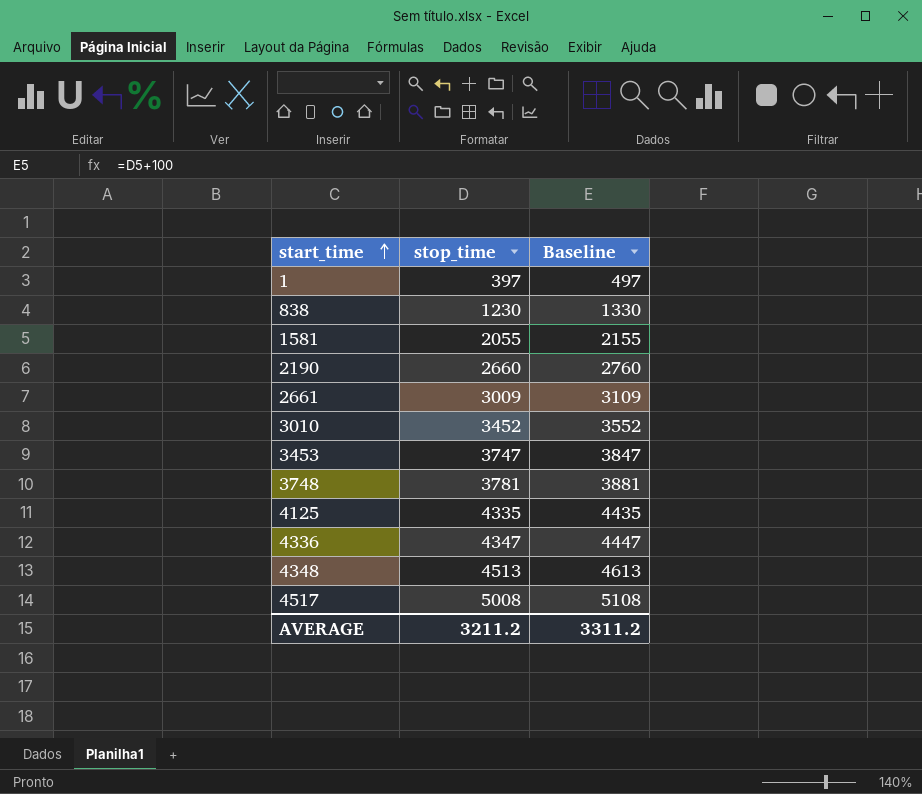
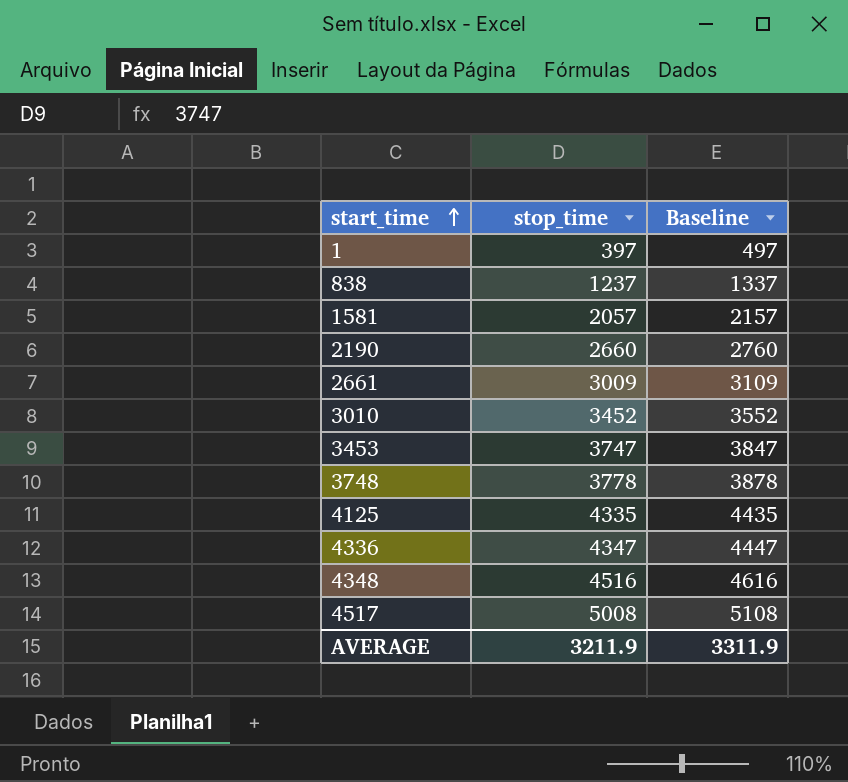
838 | stop_time: 1230 -> 1237
838 | Baseline: 1330 -> 1337
1581 | stop_time: 2055 -> 2057
1581 | Baseline: 2155 -> 2157
3748 | stop_time: 3781 -> 3778
3748 | Baseline: 3881 -> 3878
4348 | stop_time: 4513 -> 4516
4348 | Baseline: 4613 -> 4616
AVERAGE | stop_time: 3211.2 -> 3211.9
AVERAGE | Baseline: 3311.2 -> 3311.9

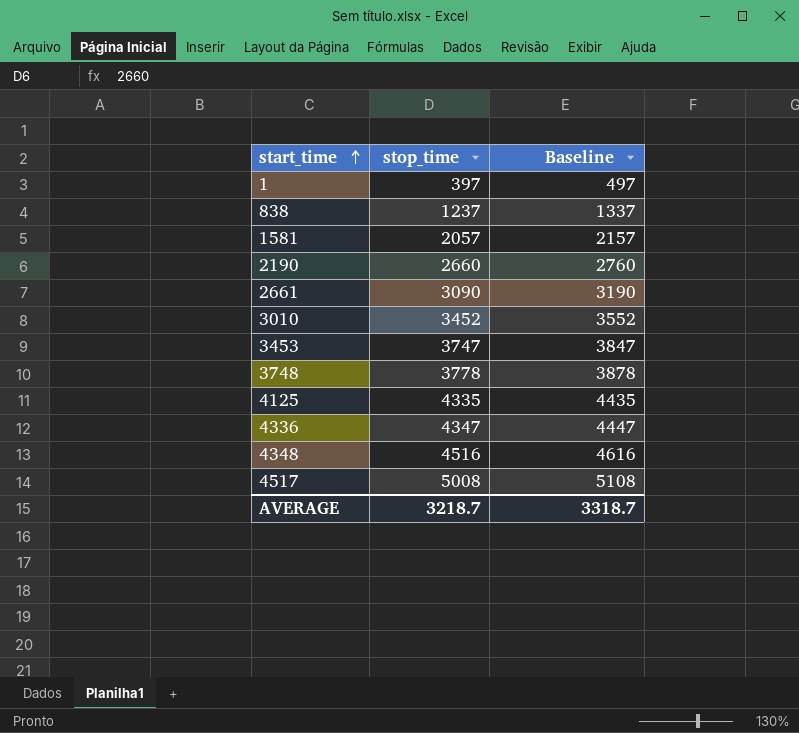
2661 | stop_time: 3009 -> 3090
2661 | Baseline: 3109 -> 3190
AVERAGE | stop_time: 3211.9 -> 3218.7
AVERAGE | Baseline: 3311.9 -> 3318.7

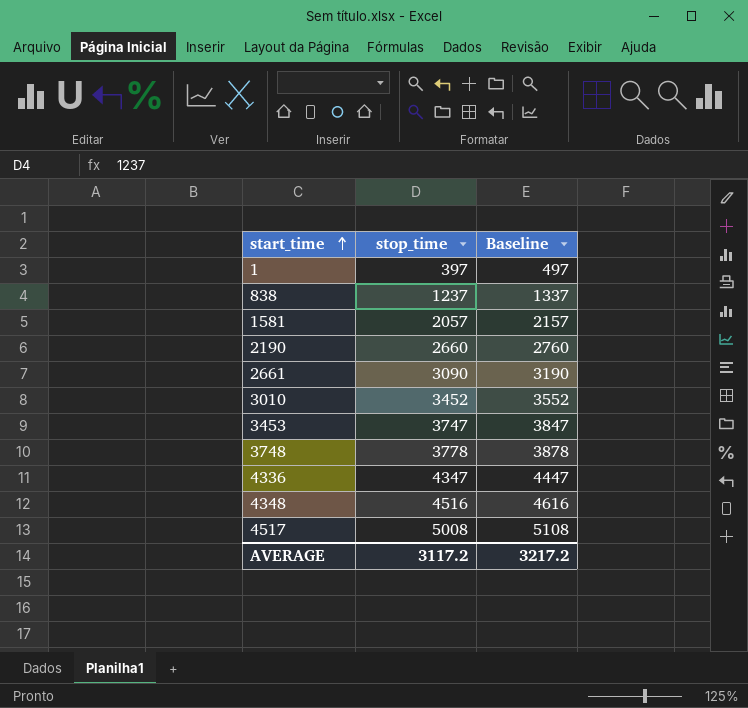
row 4125: 4335 | 4435 -> none
AVERAGE | stop_time: 3218.7 -> 3117.2
AVERAGE | Baseline: 3318.7 -> 3217.2

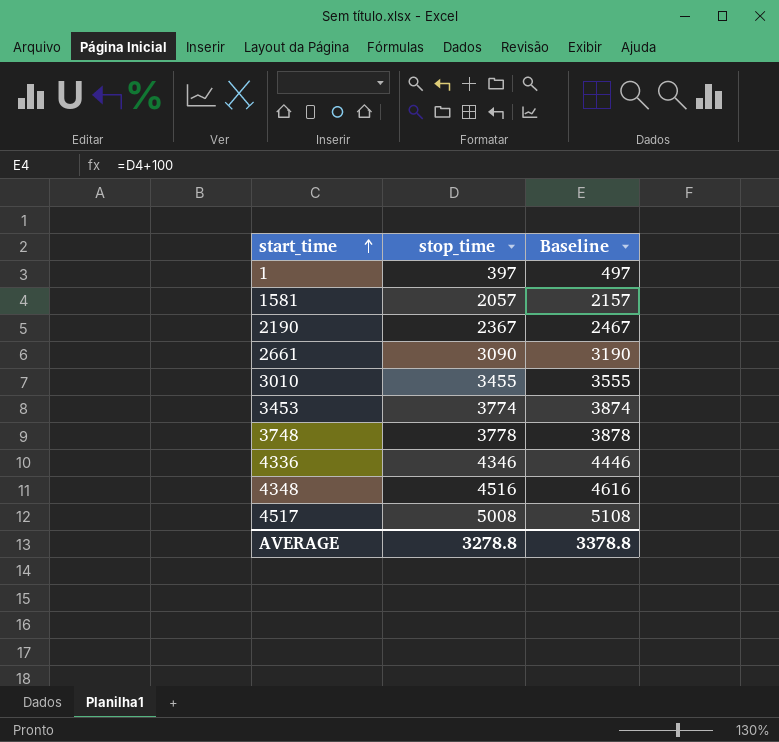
row 838: 1237 | 1337 -> none
2190 | stop_time: 2660 -> 2367
2190 | Baseline: 2760 -> 2467
3010 | stop_time: 3452 -> 3455
3010 | Baseline: 3552 -> 3555
3453 | stop_time: 3747 -> 3774
3453 | Baseline: 3847 -> 3874
4336 | stop_time: 4347 -> 4346
4336 | Baseline: 4447 -> 4446
AVERAGE | stop_time: 3117.2 -> 3278.8
AVERAGE | Baseline: 3217.2 -> 3378.8

